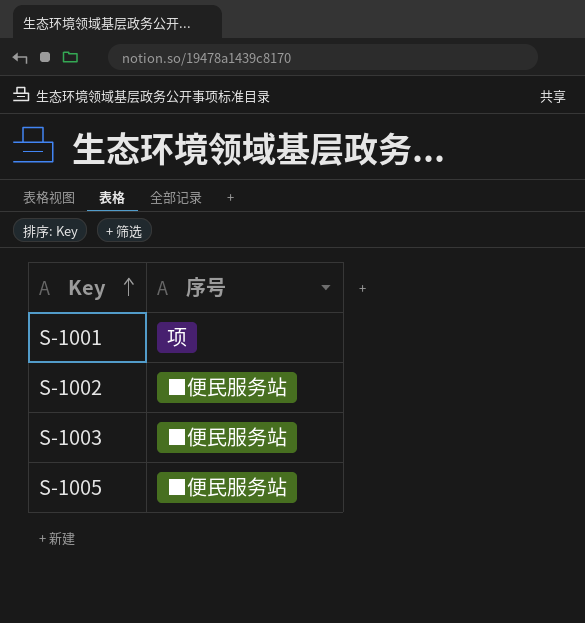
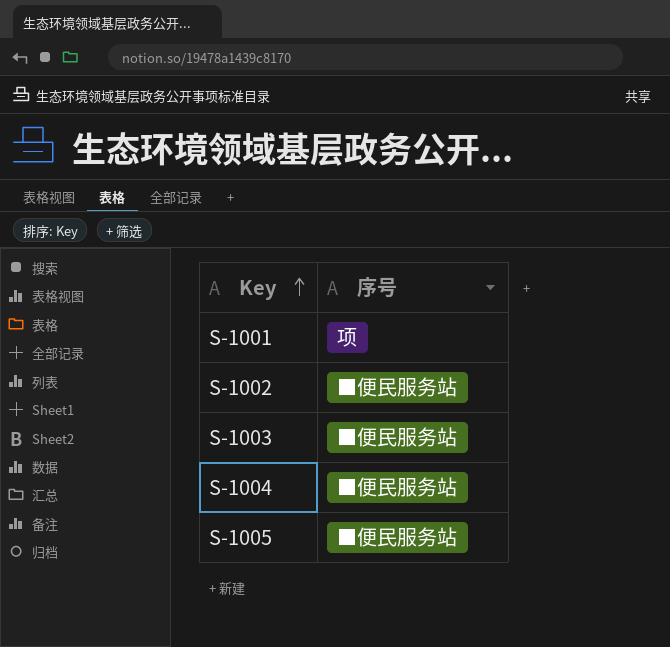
row S-1004: none -> ■便民服务站

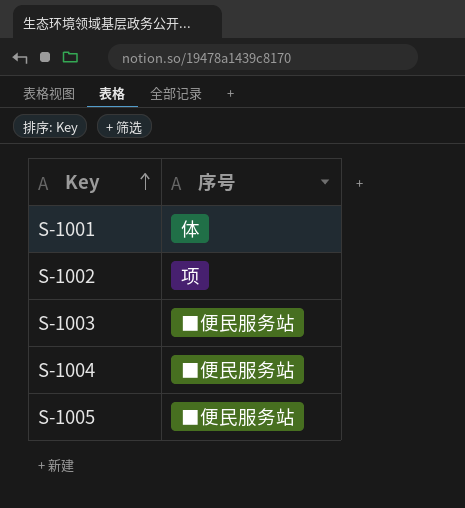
S-1001 | 序号: 项 -> 体
S-1002 | 序号: ■便民服务站 -> 项

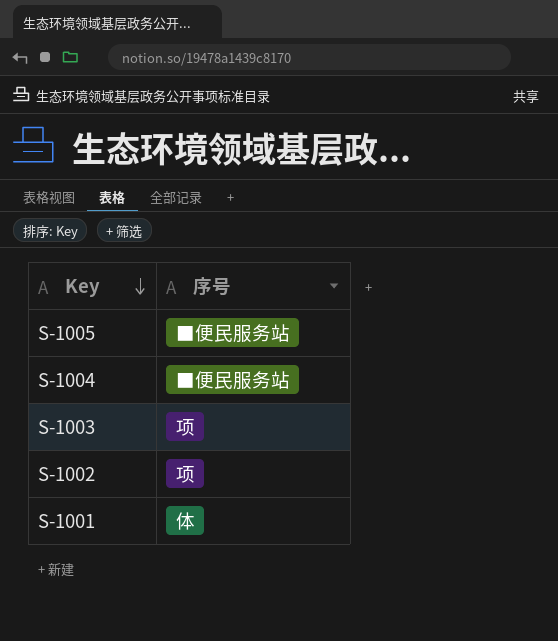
row order: Key ascending -> Key descending
S-1003 | 序号: ■便民服务站 -> 项

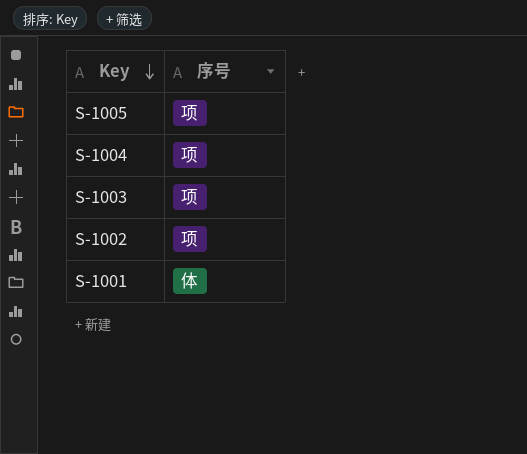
S-1005 | 序号: ■便民服务站 -> 项
S-1004 | 序号: ■便民服务站 -> 项

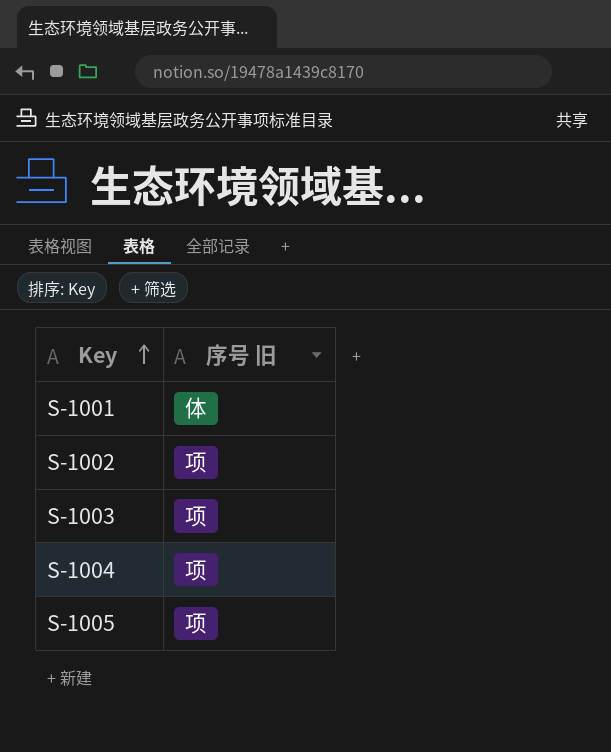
row order: Key descending -> Key ascending
column name: 序号 -> 序号 旧

